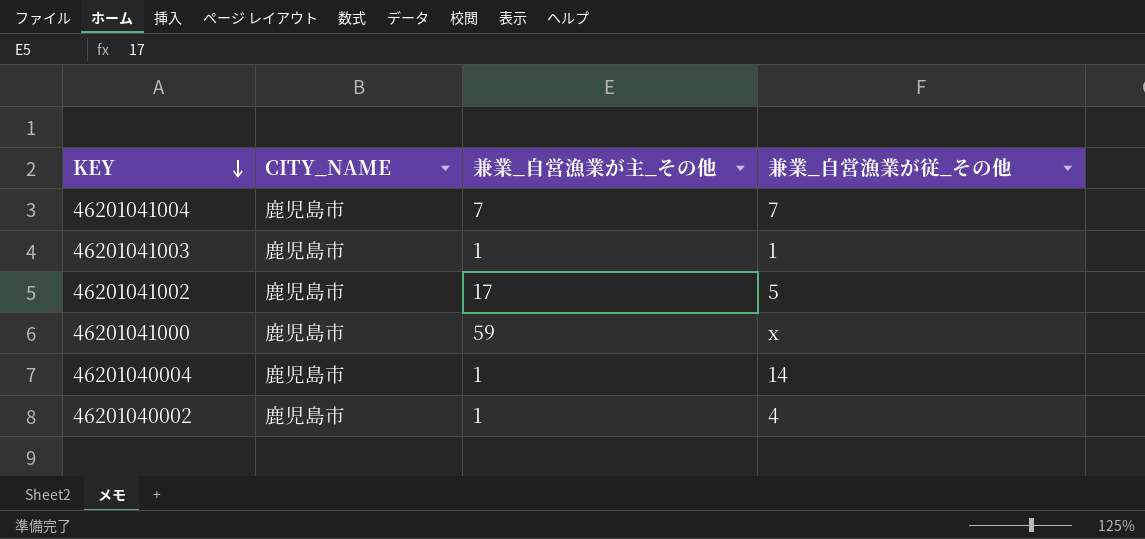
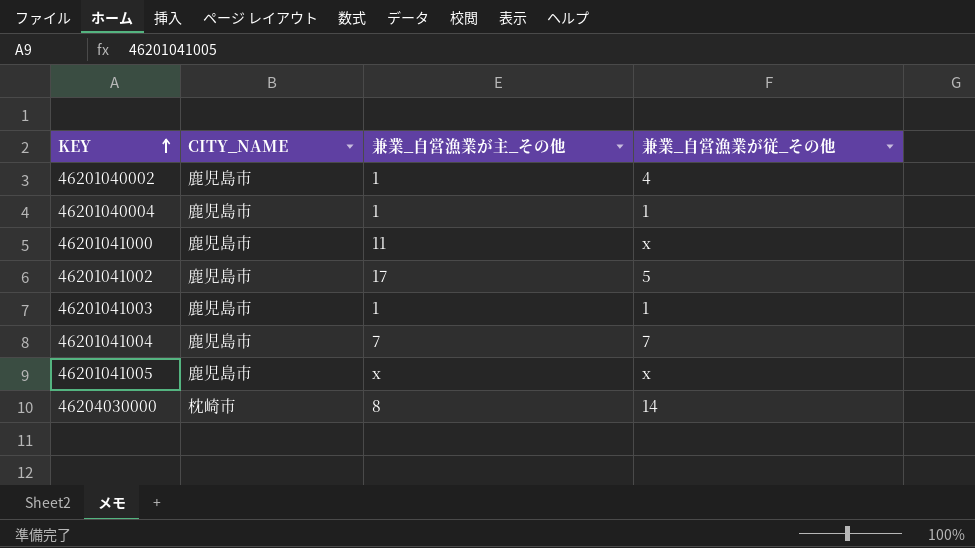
row order: KEY descending -> KEY ascending
46201040004 | 兼業_自営漁業が従_その他: 14 -> 1
46201041000 | 兼業_自営漁業が主_その他: 59 -> 11
row 46201041005: none -> 鹿児島市 | x | x
row 46204030000: none -> 枕崎市 | 8 | 14

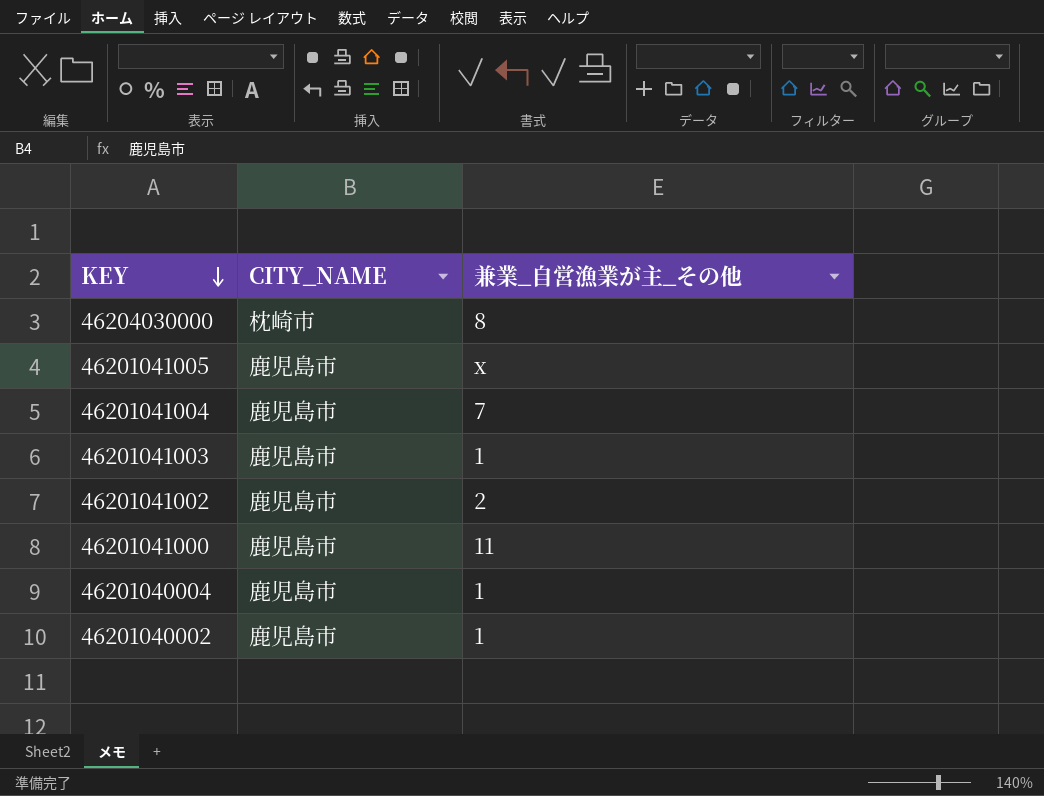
row order: KEY ascending -> KEY descending
column 兼業_自営漁業が従_その他 | position: 4 -> none
46201041002 | 兼業_自営漁業が主_その他: 17 -> 2

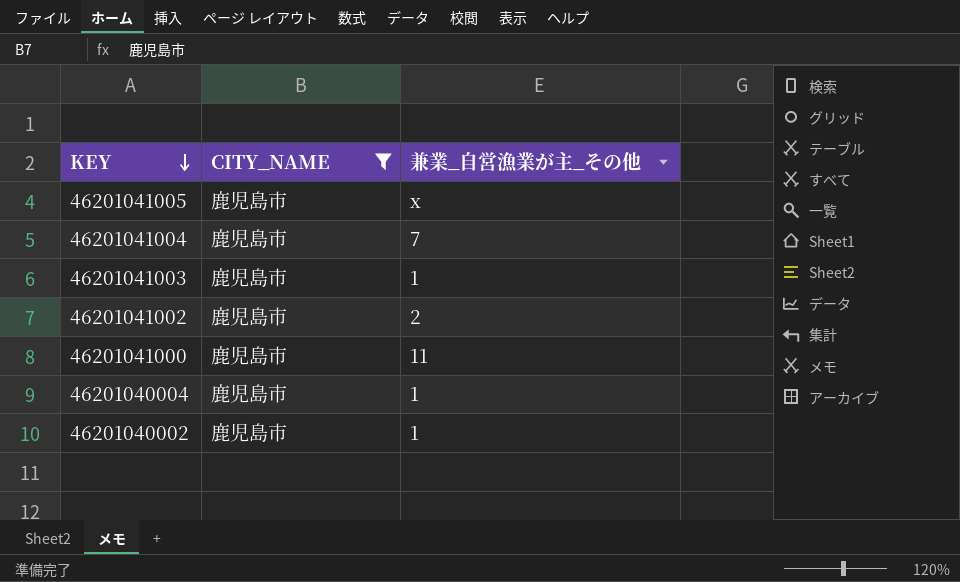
filter: none -> CITY_NAME = 鹿児島市

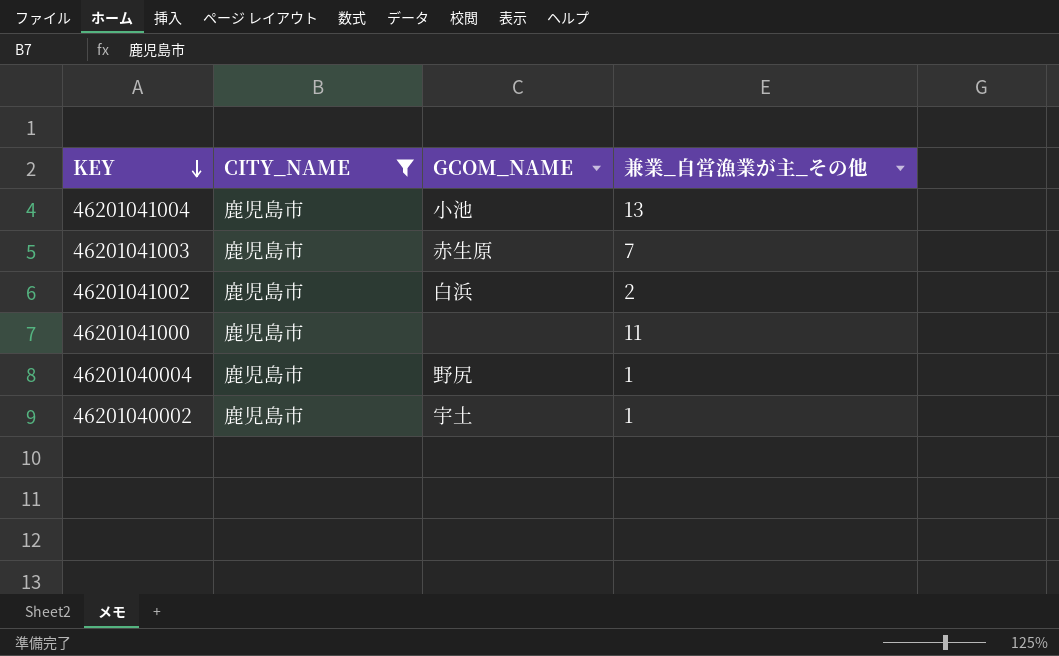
column GCOM_NAME | position: none -> 3
row 46201041005: 鹿児島市 | x -> none
46201041004 | 兼業_自営漁業が主_その他: 7 -> 13
46201041003 | 兼業_自営漁業が主_その他: 1 -> 7

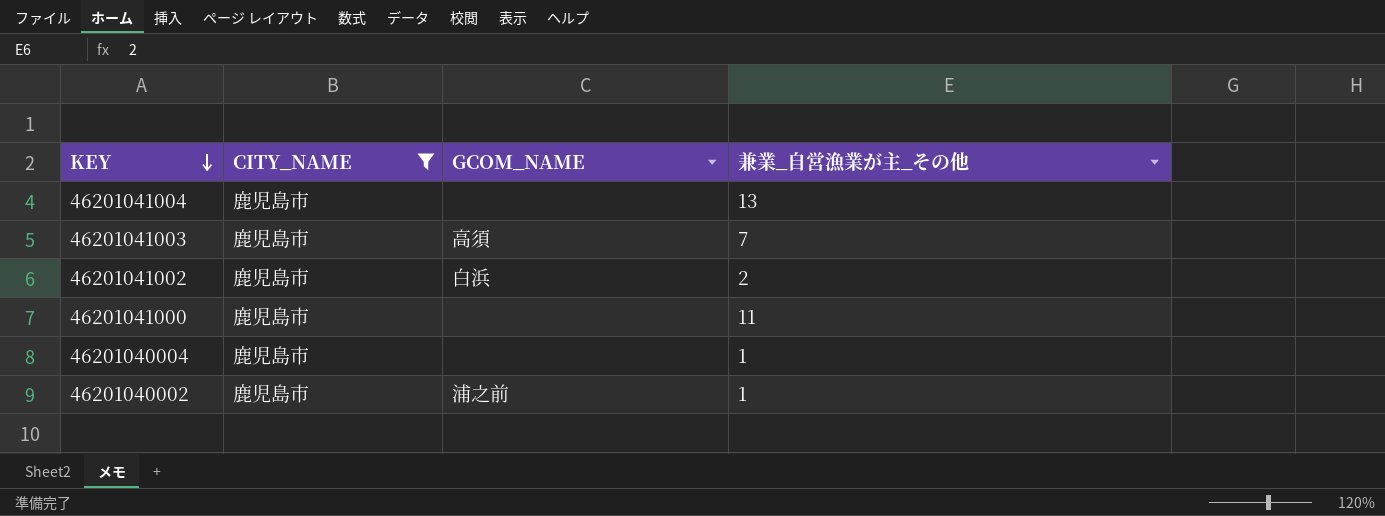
46201041004 | GCOM_NAME: 小池 -> none
46201041003 | GCOM_NAME: 赤生原 -> 高須
46201040004 | GCOM_NAME: 野尻 -> none
46201040002 | GCOM_NAME: 宇土 -> 浦之前

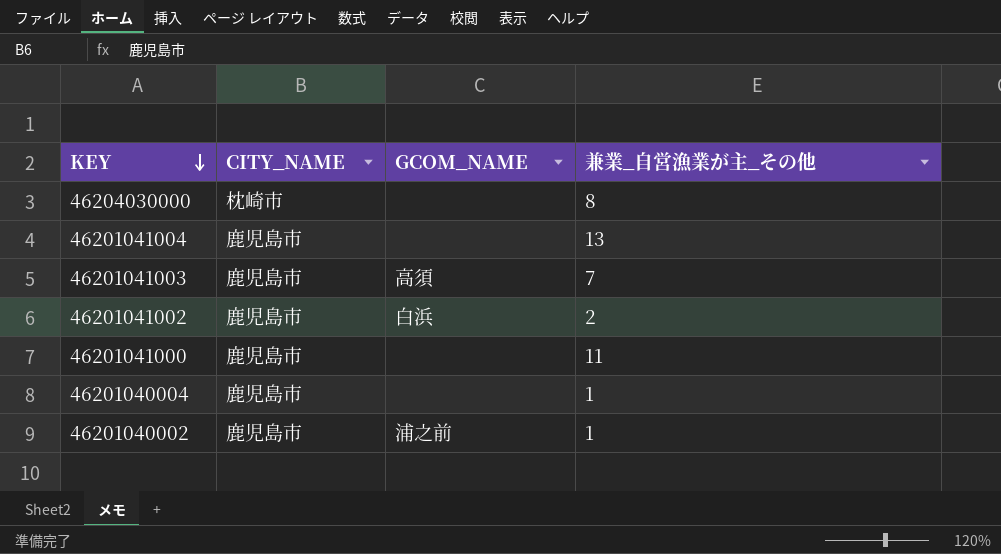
filter: CITY_NAME = 鹿児島市 -> none

